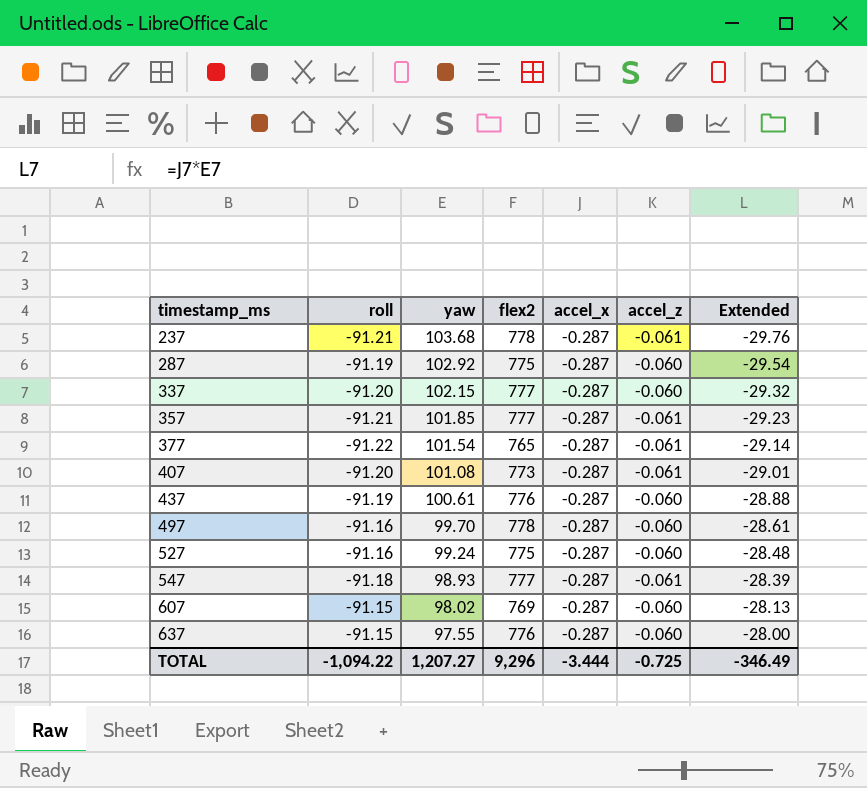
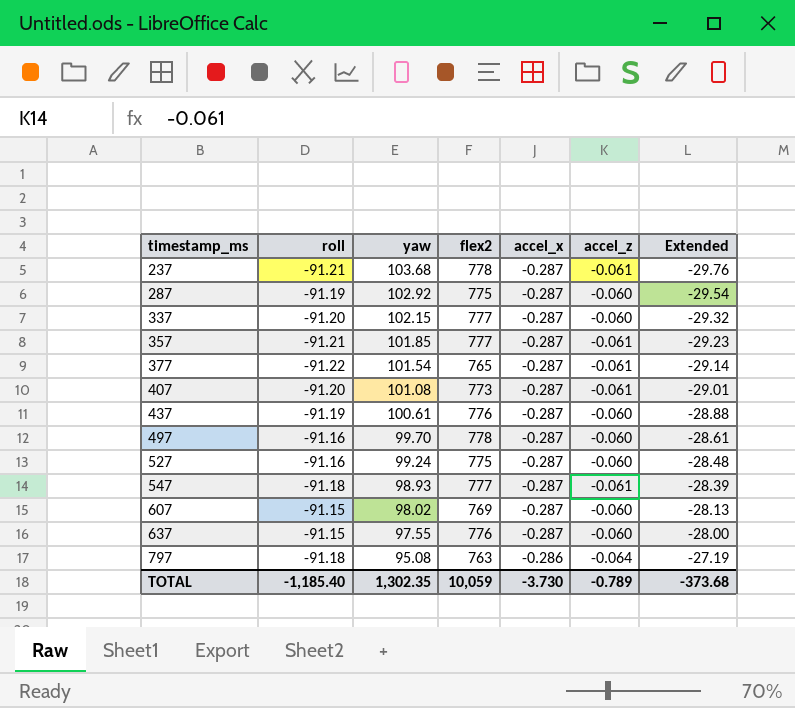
row 797: none -> -91.18 | 95.08 | 763 | -0.286 | -0.064 | -27.19
TOTAL | roll: -1,094.22 -> -1,185.40
TOTAL | yaw: 1,207.27 -> 1,302.35
TOTAL | flex2: 9,296 -> 10,059
TOTAL | accel_x: -3.444 -> -3.730
TOTAL | accel_z: -0.725 -> -0.789
TOTAL | Extended: -346.49 -> -373.68

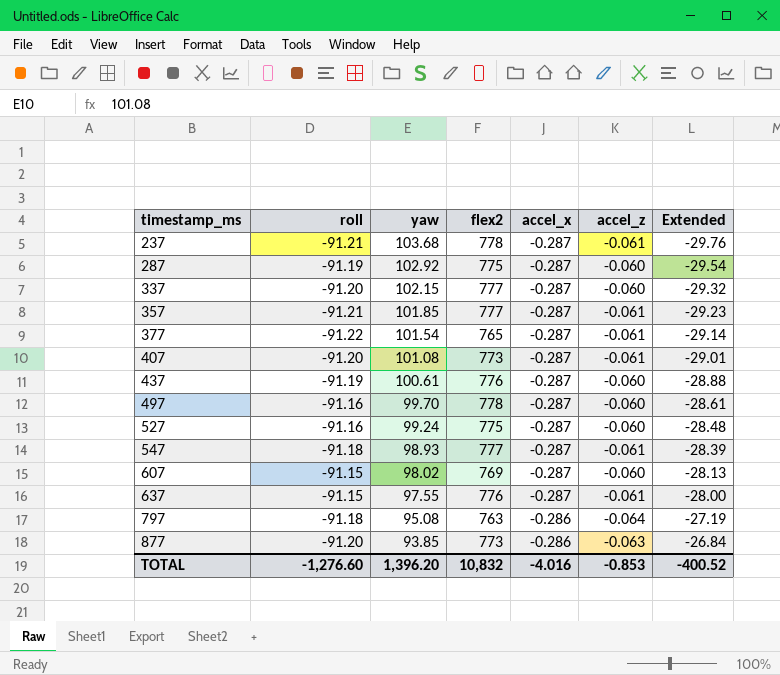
637 | accel_z: -0.060 -> -0.061
row 877: none -> -91.20 | 93.85 | 773 | -0.286 | -0.063 | -26.84
TOTAL | roll: -1,185.40 -> -1,276.60
TOTAL | yaw: 1,302.35 -> 1,396.20
TOTAL | flex2: 10,059 -> 10,832
TOTAL | accel_x: -3.730 -> -4.016
TOTAL | accel_z: -0.789 -> -0.853
TOTAL | Extended: -373.68 -> -400.52

